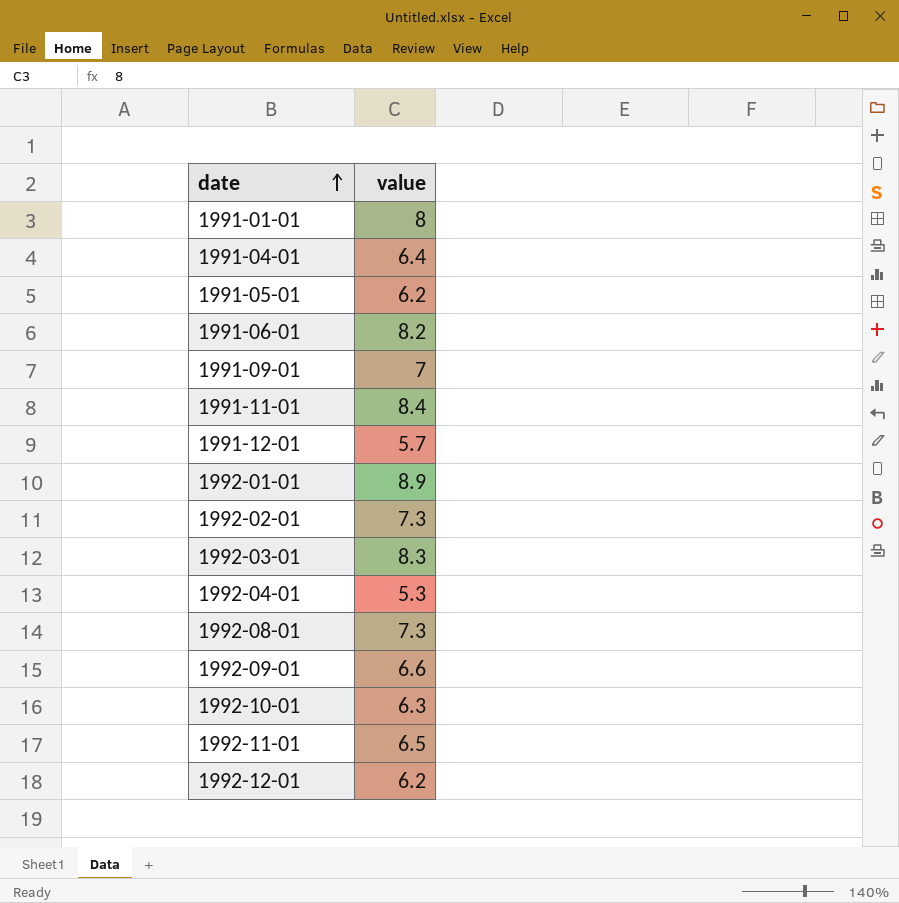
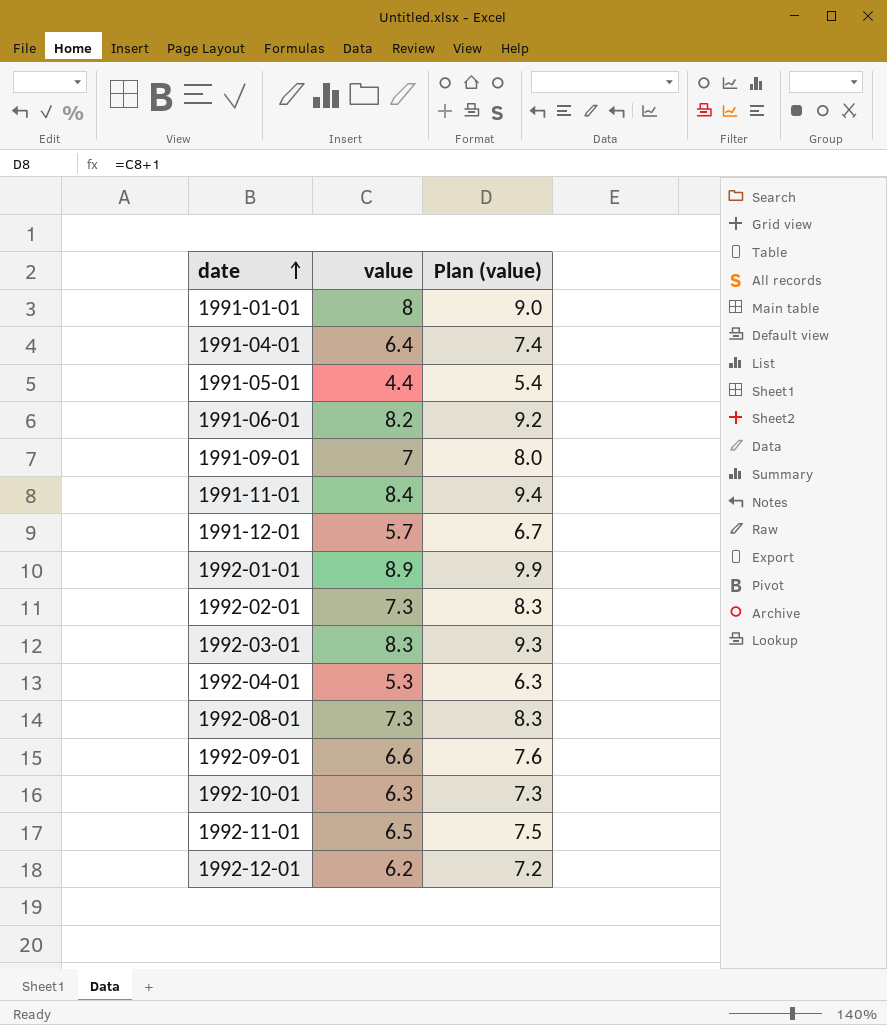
column Plan (value) | formula: none -> [value] + 1
1991-05-01 | value: 6.2 -> 4.4

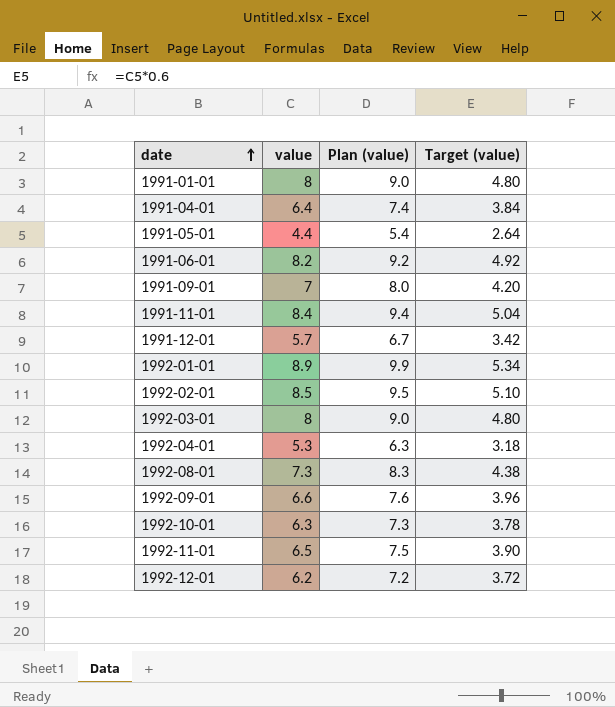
column Target (value) | formula: none -> [value] * 0.6
1992-02-01 | value: 7.3 -> 8.5
1992-02-01 | Plan (value): 8.3 -> 9.5
1992-03-01 | value: 8.3 -> 8
1992-03-01 | Plan (value): 9.3 -> 9.0

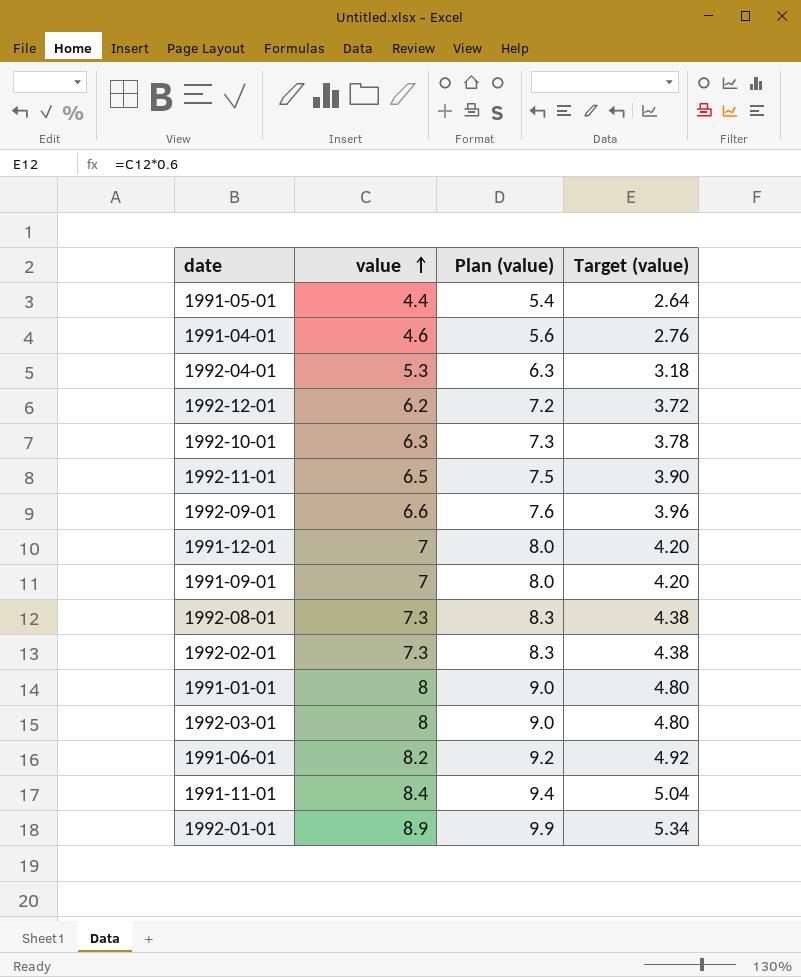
row order: date ascending -> value ascending
1991-04-01 | value: 6.4 -> 4.6
1991-04-01 | Plan (value): 7.4 -> 5.6
1991-04-01 | Target (value): 3.84 -> 2.76
1991-12-01 | value: 5.7 -> 7
1991-12-01 | Plan (value): 6.7 -> 8.0
1991-12-01 | Target (value): 3.42 -> 4.20
1992-02-01 | value: 8.5 -> 7.3
1992-02-01 | Plan (value): 9.5 -> 8.3
1992-02-01 | Target (value): 5.10 -> 4.38

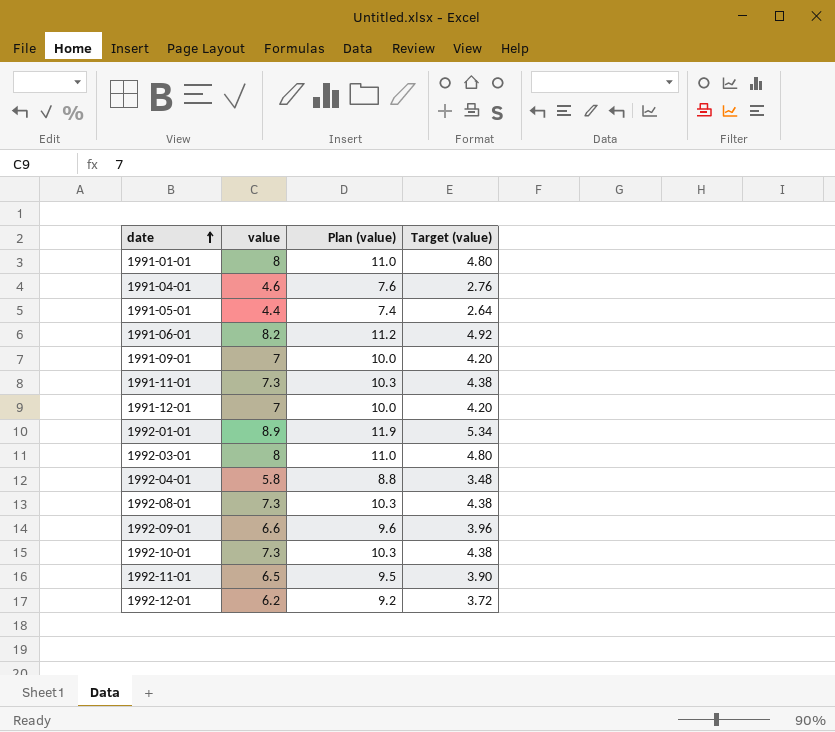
row order: value ascending -> date ascending
column Plan (value) | formula: [value] + 1 -> [value] + 3
row 1992-02-01: 7.3 | 8.3 | 4.38 -> none
1991-11-01 | value: 8.4 -> 7.3
1991-11-01 | Target (value): 5.04 -> 4.38
1992-04-01 | value: 5.3 -> 5.8
1992-04-01 | Target (value): 3.18 -> 3.48
1992-10-01 | value: 6.3 -> 7.3
1992-10-01 | Target (value): 3.78 -> 4.38

